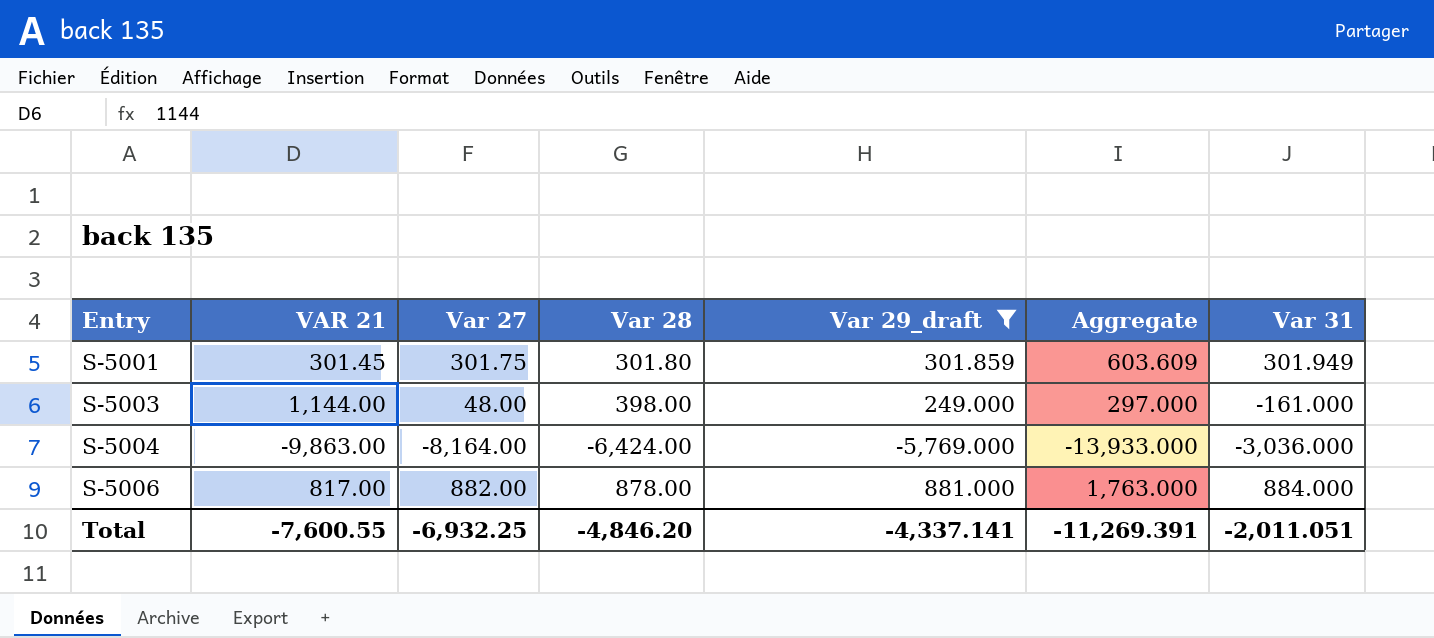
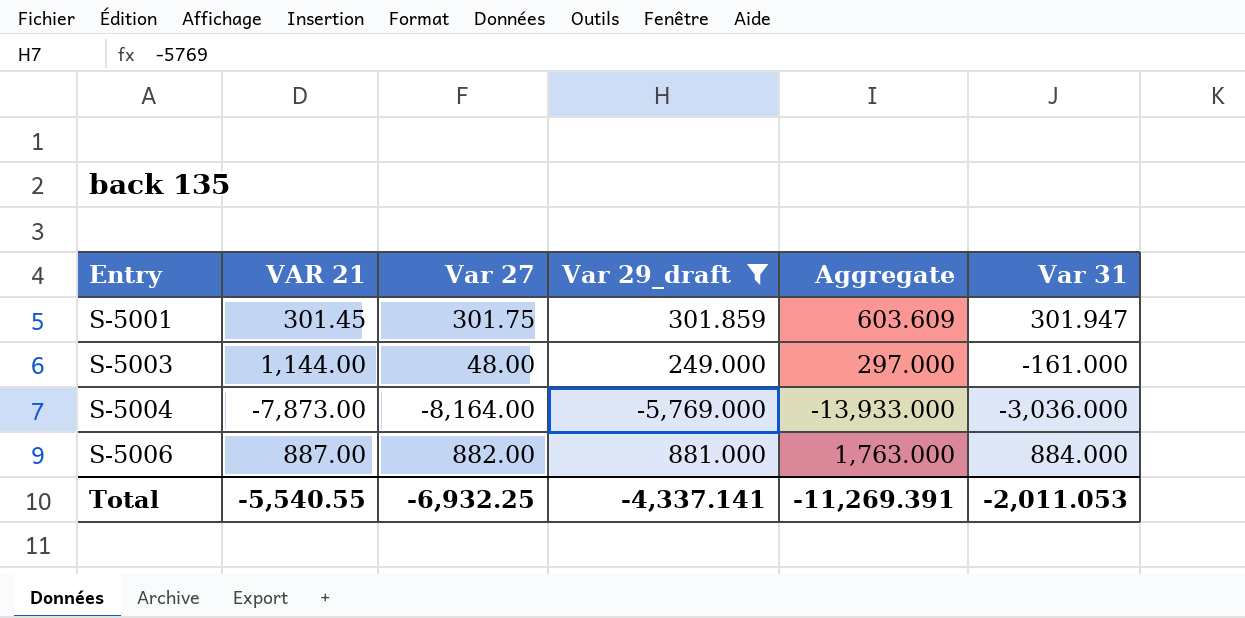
column Var 28 | position: 4 -> none
S-5001 | Var 31: 301.949 -> 301.947
S-5004 | VAR 21: -9,863.00 -> -7,873.00
S-5006 | VAR 21: 817.00 -> 887.00
Total | VAR 21: -7,600.55 -> -5,540.55
Total | Var 31: -2,011.051 -> -2,011.053

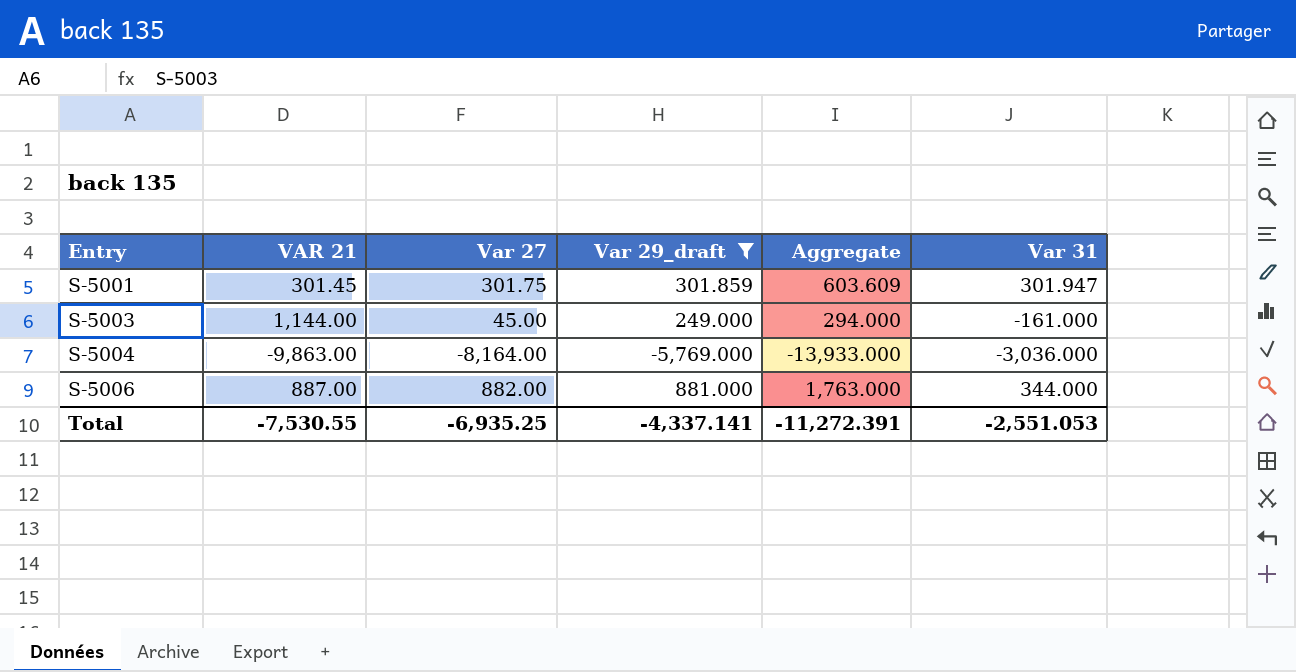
S-5003 | Var 27: 48.00 -> 45.00
S-5003 | Aggregate: 297.000 -> 294.000
S-5004 | VAR 21: -7,873.00 -> -9,863.00
S-5006 | Var 31: 884.000 -> 344.000
Total | VAR 21: -5,540.55 -> -7,530.55
Total | Var 27: -6,932.25 -> -6,935.25
Total | Aggregate: -11,269.391 -> -11,272.391
Total | Var 31: -2,011.053 -> -2,551.053

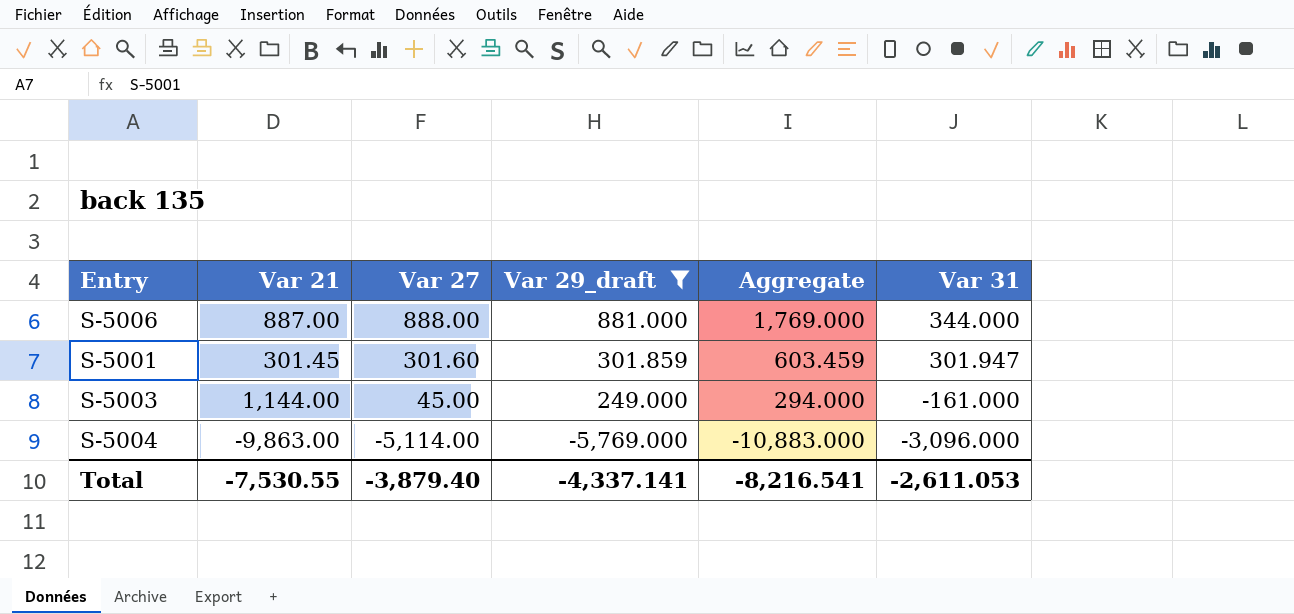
row order: Entry ascending -> Var 27 descending
column name: VAR 21 -> Var 21
S-5006 | Var 27: 882.00 -> 888.00
S-5006 | Aggregate: 1,763.000 -> 1,769.000
S-5001 | Var 27: 301.75 -> 301.60
S-5001 | Aggregate: 603.609 -> 603.459
S-5004 | Var 27: -8,164.00 -> -5,114.00
S-5004 | Aggregate: -13,933.000 -> -10,883.000
S-5004 | Var 31: -3,036.000 -> -3,096.000
Total | Var 27: -6,935.25 -> -3,879.40
Total | Aggregate: -11,272.391 -> -8,216.541
Total | Var 31: -2,551.053 -> -2,611.053

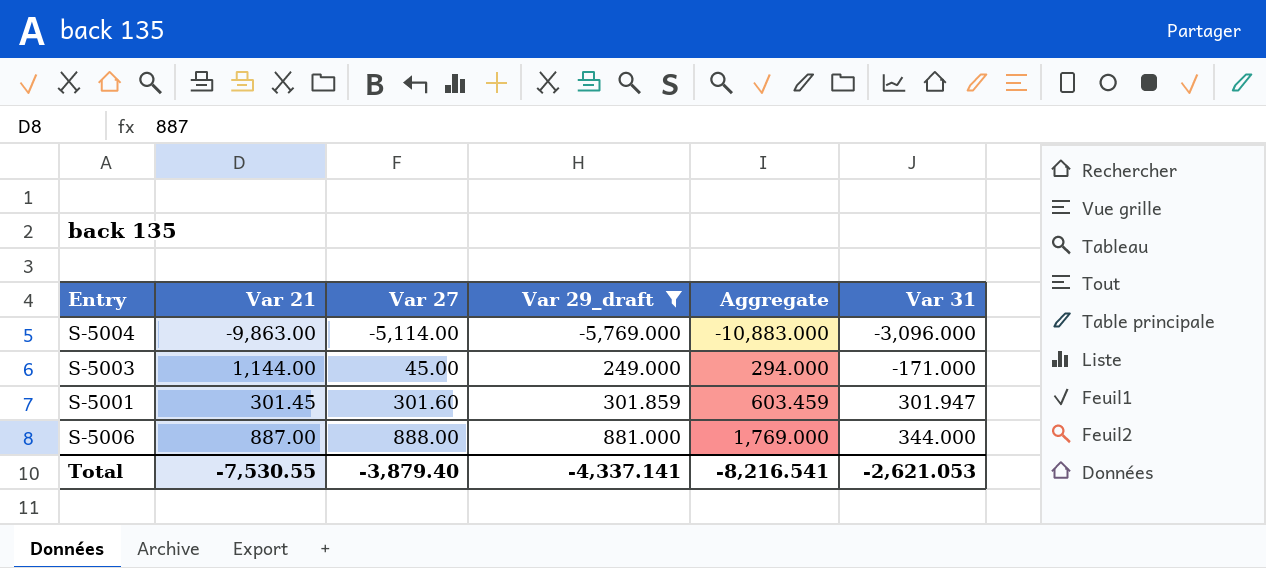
row order: Var 27 descending -> Var 27 ascending
S-5003 | Var 31: -161.000 -> -171.000
Total | Var 31: -2,611.053 -> -2,621.053

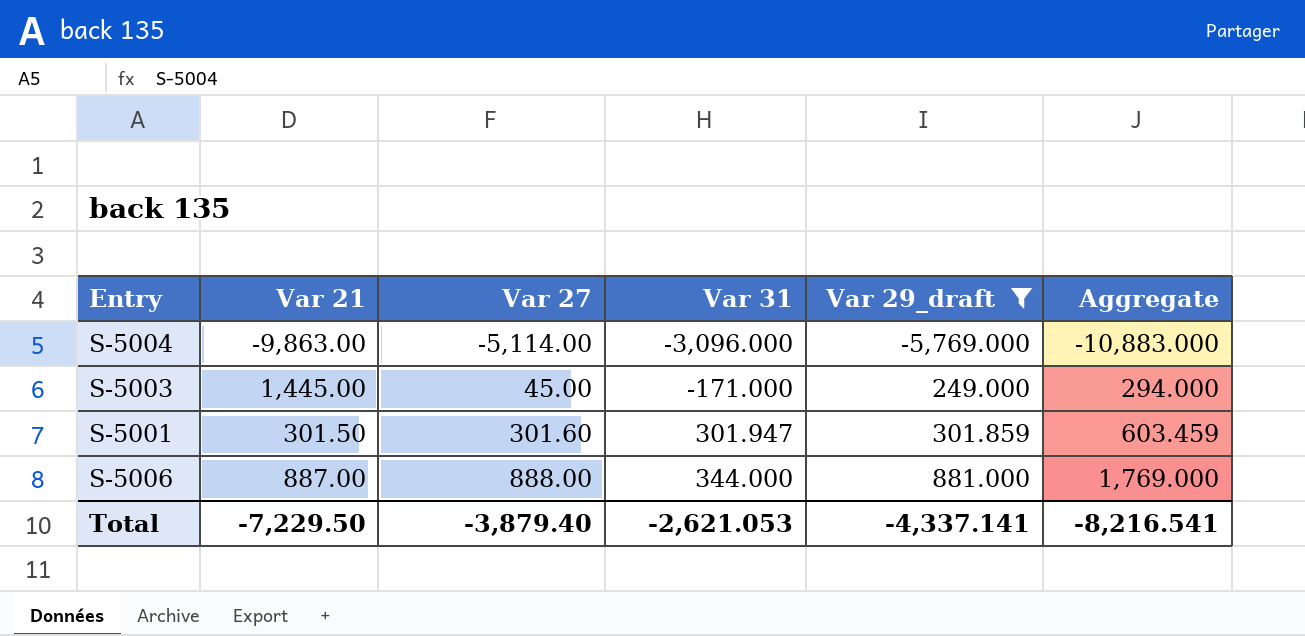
column Var 31 | position: 6 -> 4
S-5003 | Var 21: 1,144.00 -> 1,445.00
S-5001 | Var 21: 301.45 -> 301.50
Total | Var 21: -7,530.55 -> -7,229.50

